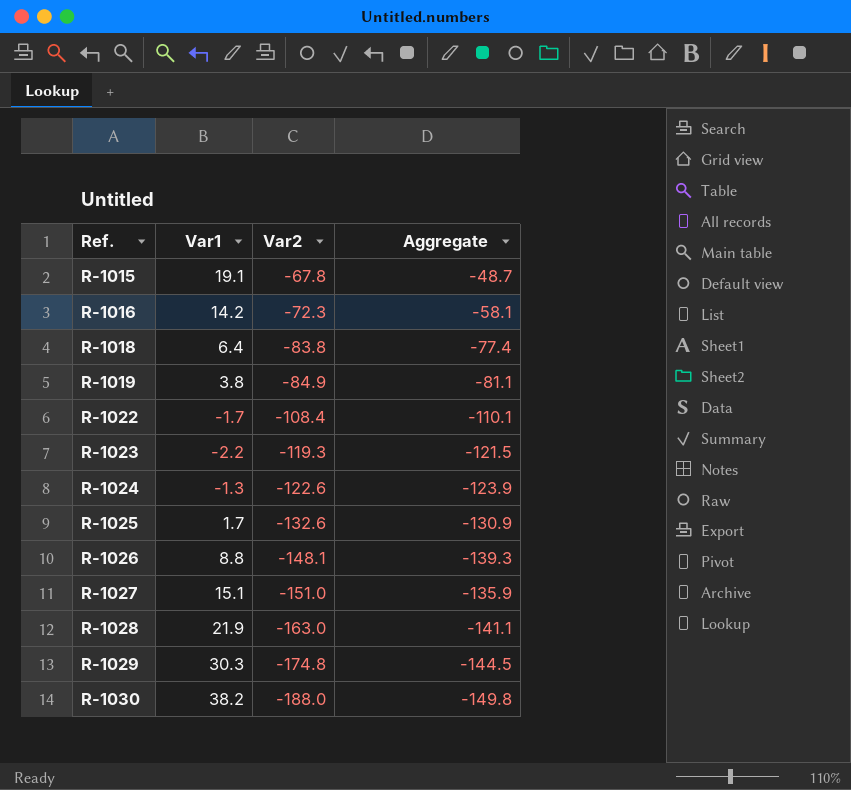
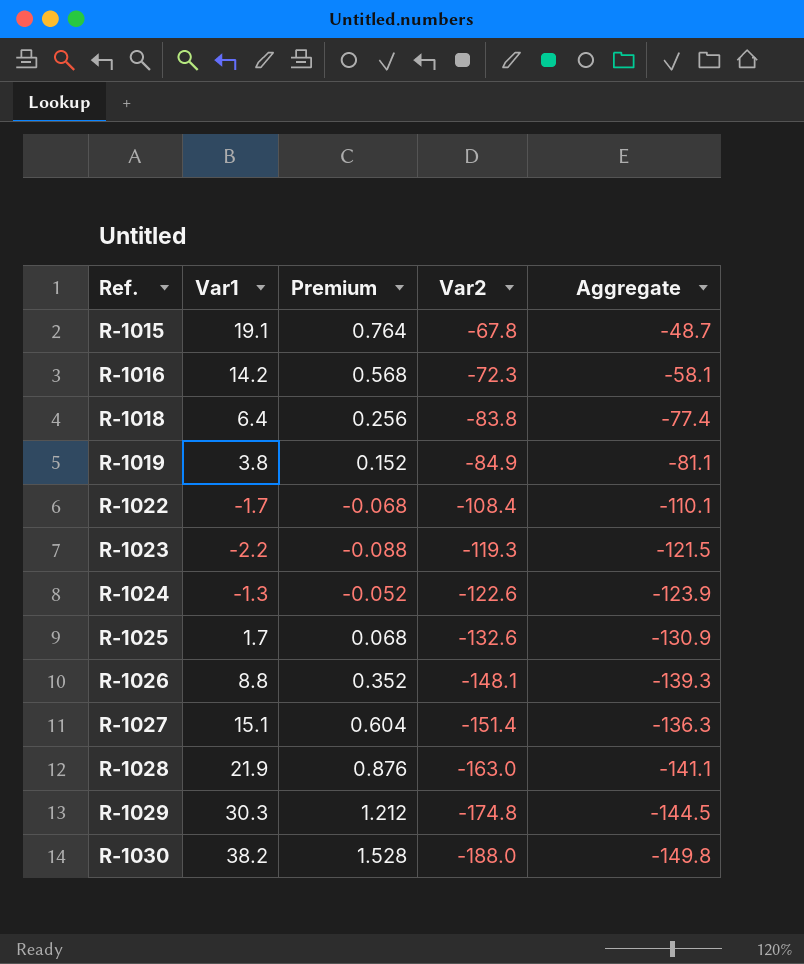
column Premium | formula: none -> [Var1] * 0.04
R-1027 | Var2: -151.0 -> -151.4
R-1027 | Aggregate: -135.9 -> -136.3

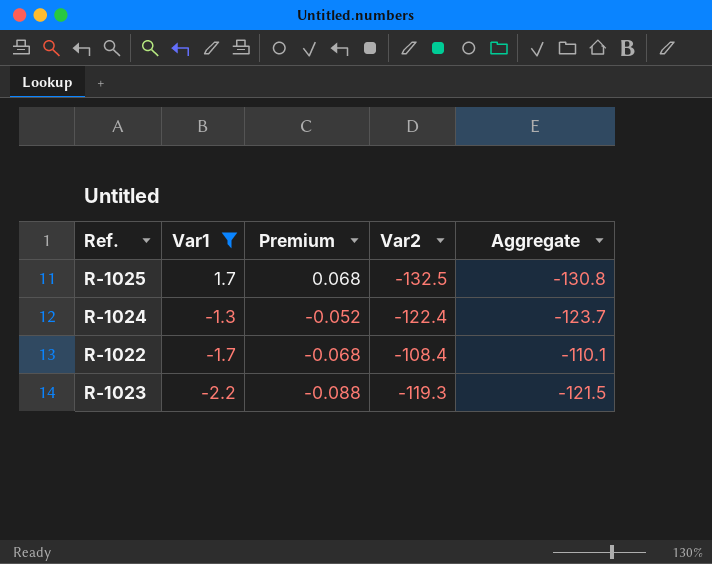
filter: none -> Var1 <= 1.7
row order: Ref. ascending -> Var1 descending
R-1025 | Var2: -132.6 -> -132.5
R-1025 | Aggregate: -130.9 -> -130.8
R-1024 | Var2: -122.6 -> -122.4
R-1024 | Aggregate: -123.9 -> -123.7

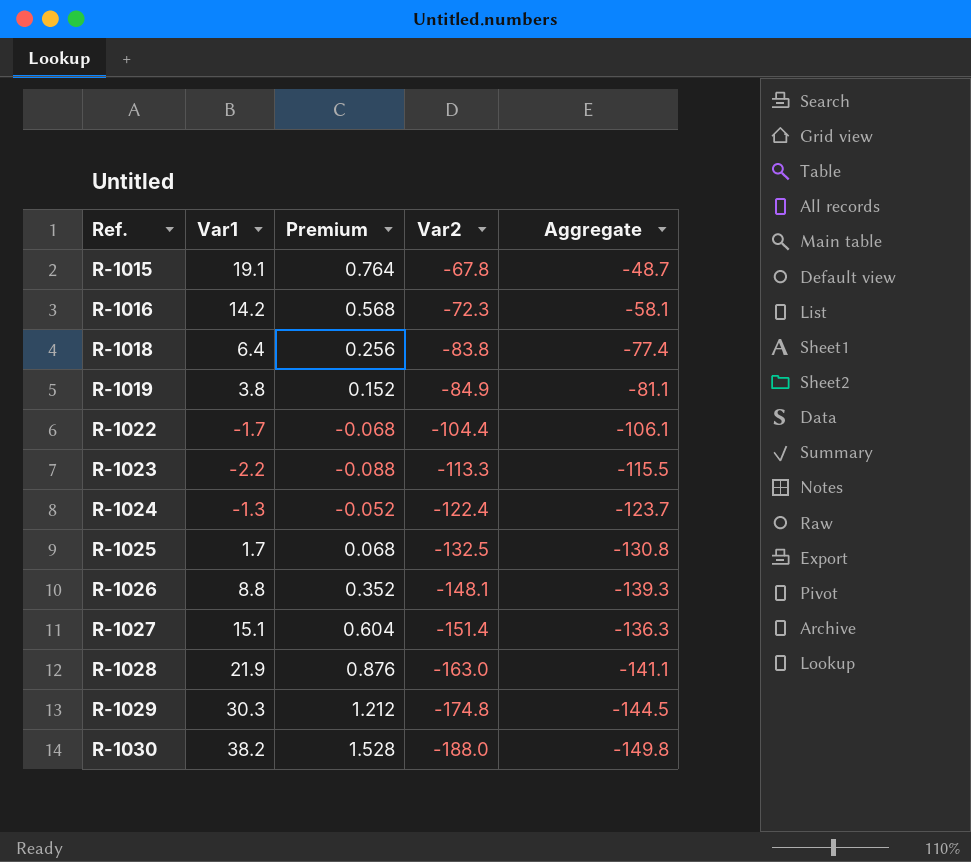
filter: Var1 <= 1.7 -> none
row order: Var1 descending -> Ref. ascending
R-1022 | Var2: -108.4 -> -104.4
R-1022 | Aggregate: -110.1 -> -106.1
R-1023 | Var2: -119.3 -> -113.3
R-1023 | Aggregate: -121.5 -> -115.5

